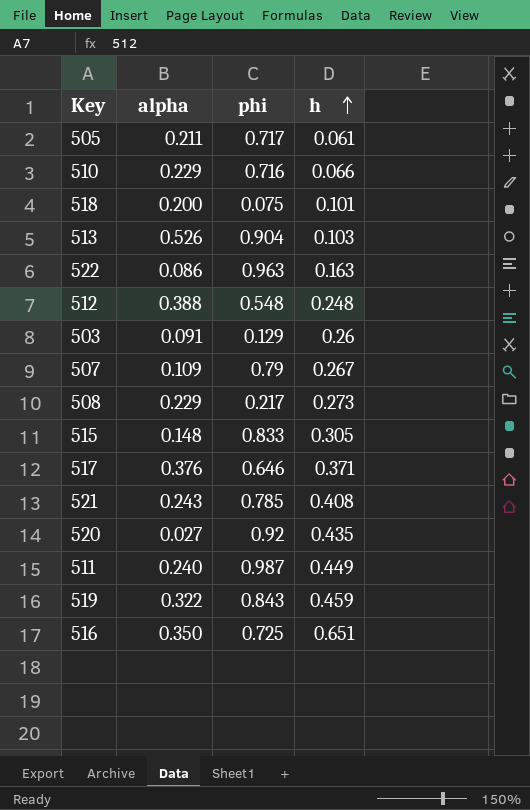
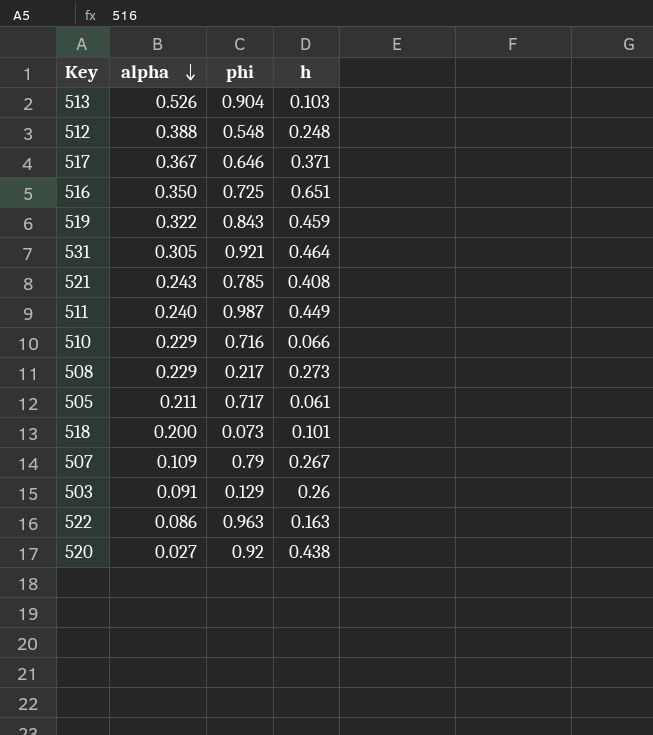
row order: h ascending -> alpha descending
row 515: 0.148 | 0.833 | 0.305 -> none
517 | alpha: 0.376 -> 0.367
row 531: none -> 0.305 | 0.921 | 0.464
518 | phi: 0.075 -> 0.073
520 | h: 0.435 -> 0.438

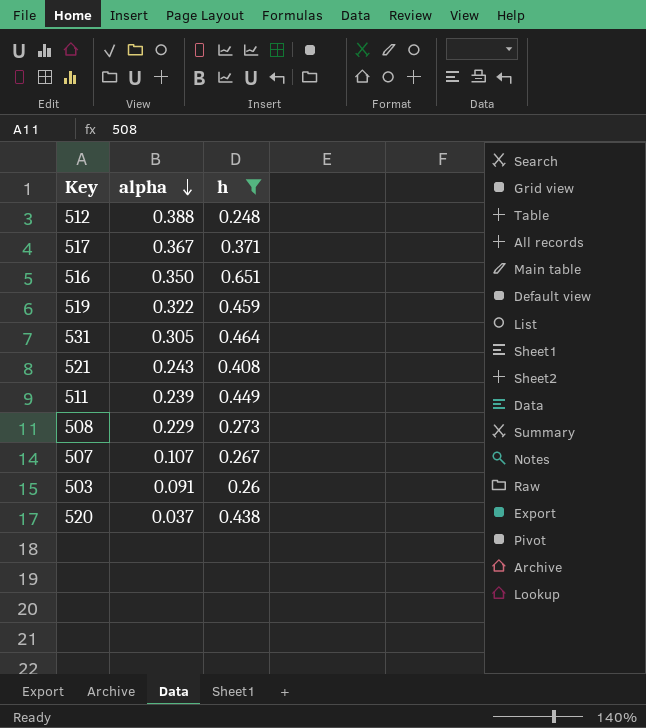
filter: none -> h >= 0.248
column phi | position: 3 -> none
511 | alpha: 0.240 -> 0.239
507 | alpha: 0.109 -> 0.107
520 | alpha: 0.027 -> 0.037

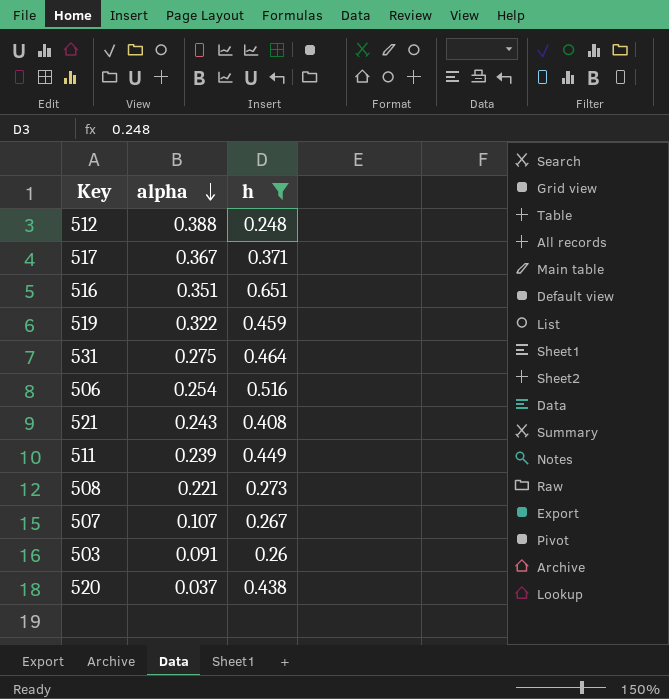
516 | alpha: 0.350 -> 0.351
531 | alpha: 0.305 -> 0.275
row 506: none -> 0.254 | 0.516
508 | alpha: 0.229 -> 0.221

